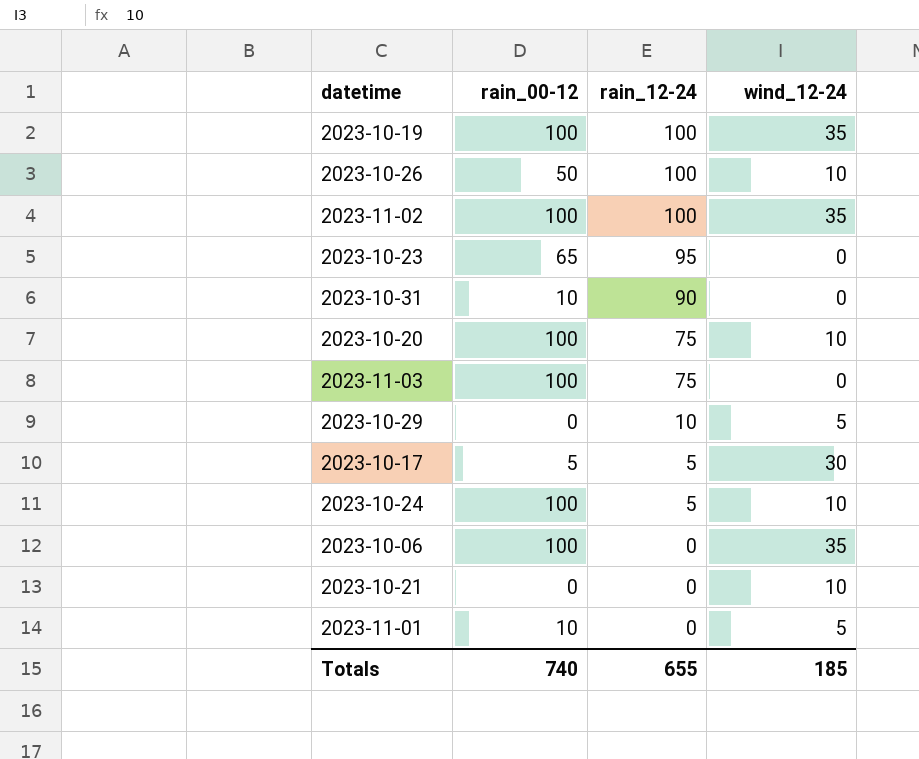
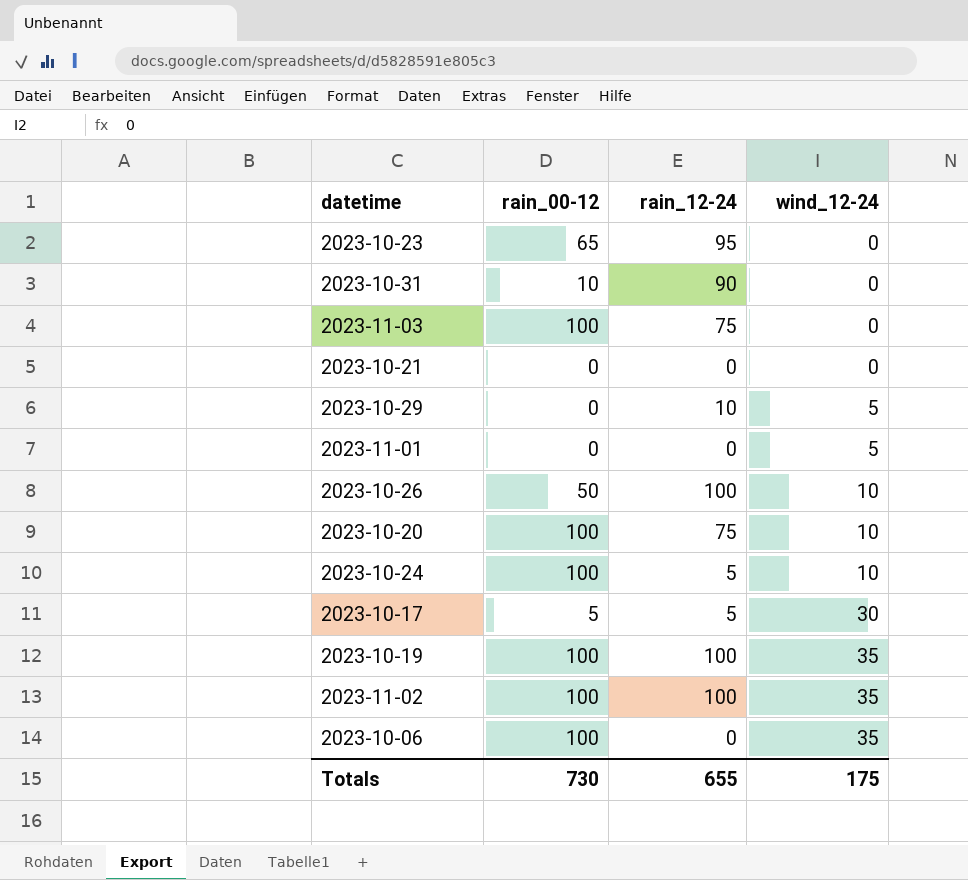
row order: rain_12-24 descending -> wind_12-24 ascending
2023-10-21 | wind_12-24: 10 -> 0
2023-11-01 | rain_00-12: 10 -> 0
Totals | rain_00-12: 740 -> 730
Totals | wind_12-24: 185 -> 175

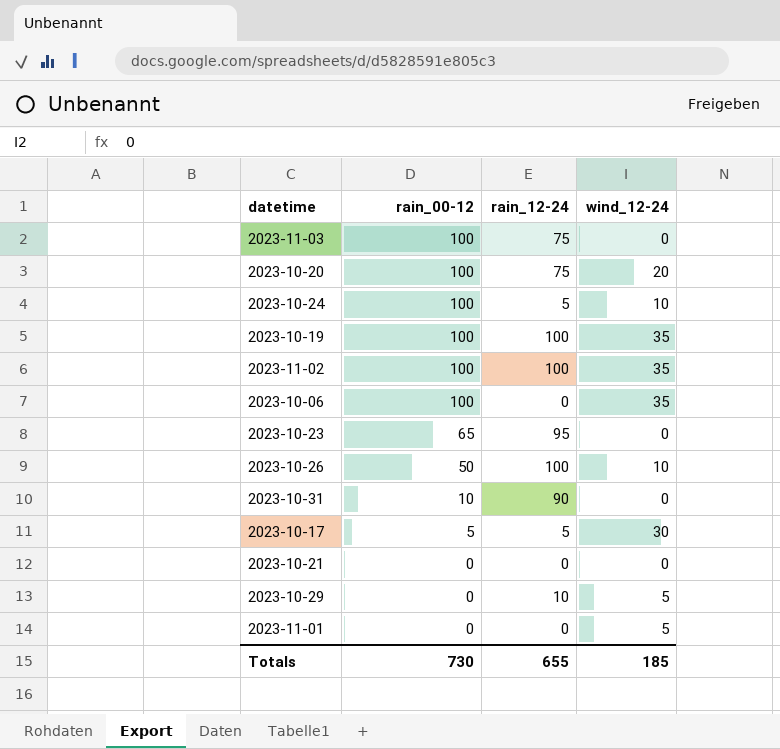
row order: wind_12-24 ascending -> rain_00-12 descending
2023-10-20 | wind_12-24: 10 -> 20
Totals | wind_12-24: 175 -> 185

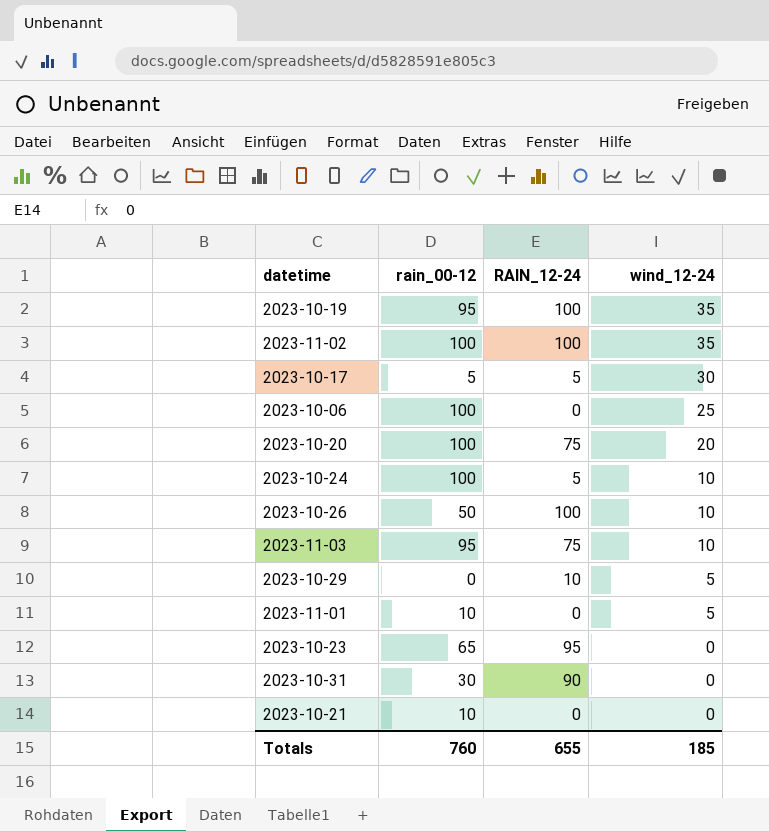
row order: rain_00-12 descending -> wind_12-24 descending
column name: rain_12-24 -> RAIN_12-24
2023-10-19 | rain_00-12: 100 -> 95
2023-10-06 | wind_12-24: 35 -> 25
2023-11-03 | rain_00-12: 100 -> 95
2023-11-03 | wind_12-24: 0 -> 10
2023-11-01 | rain_00-12: 0 -> 10
2023-10-31 | rain_00-12: 10 -> 30
2023-10-21 | rain_00-12: 0 -> 10
Totals | rain_00-12: 730 -> 760

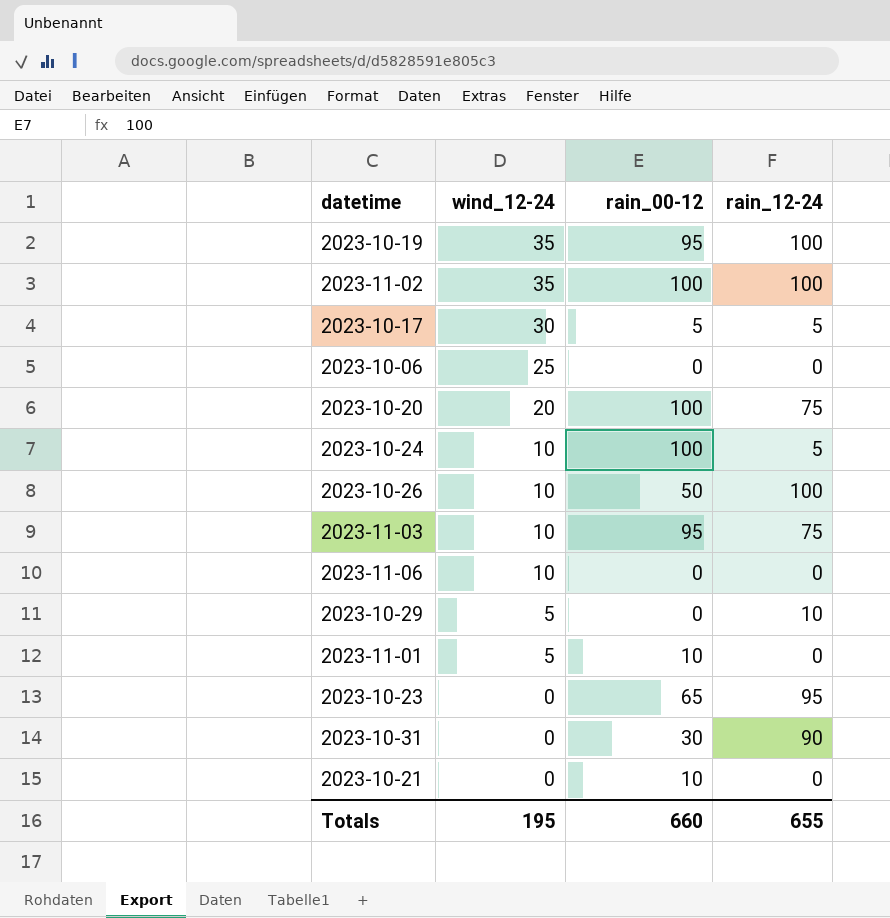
column wind_12-24 | position: 4 -> 2
column name: RAIN_12-24 -> rain_12-24
2023-10-06 | rain_00-12: 100 -> 0
row 2023-11-06: none -> 10 | 0 | 0
Totals | wind_12-24: 185 -> 195
Totals | rain_00-12: 760 -> 660

